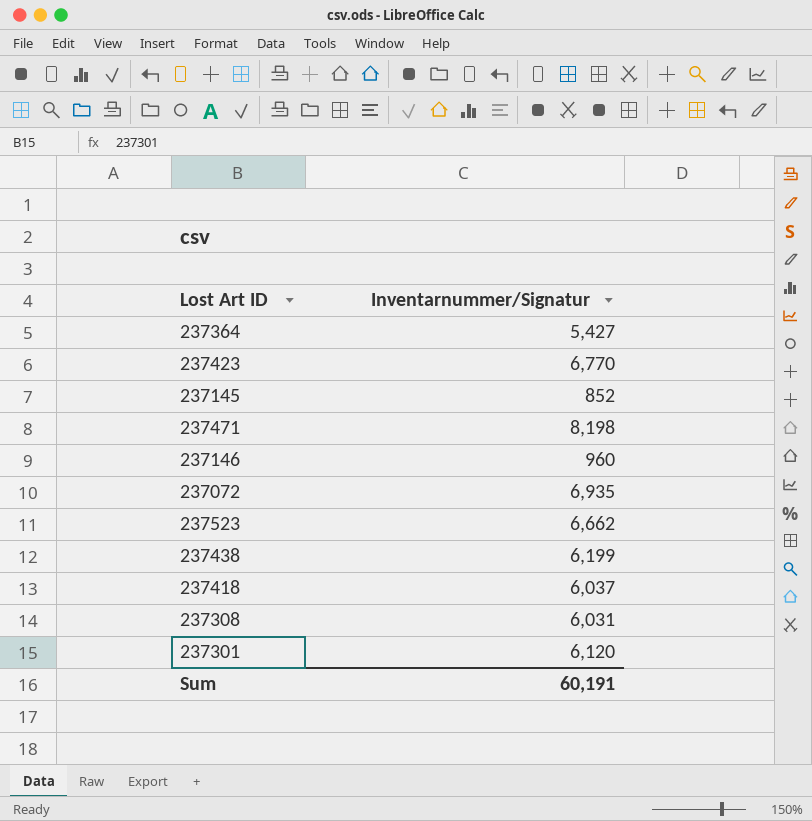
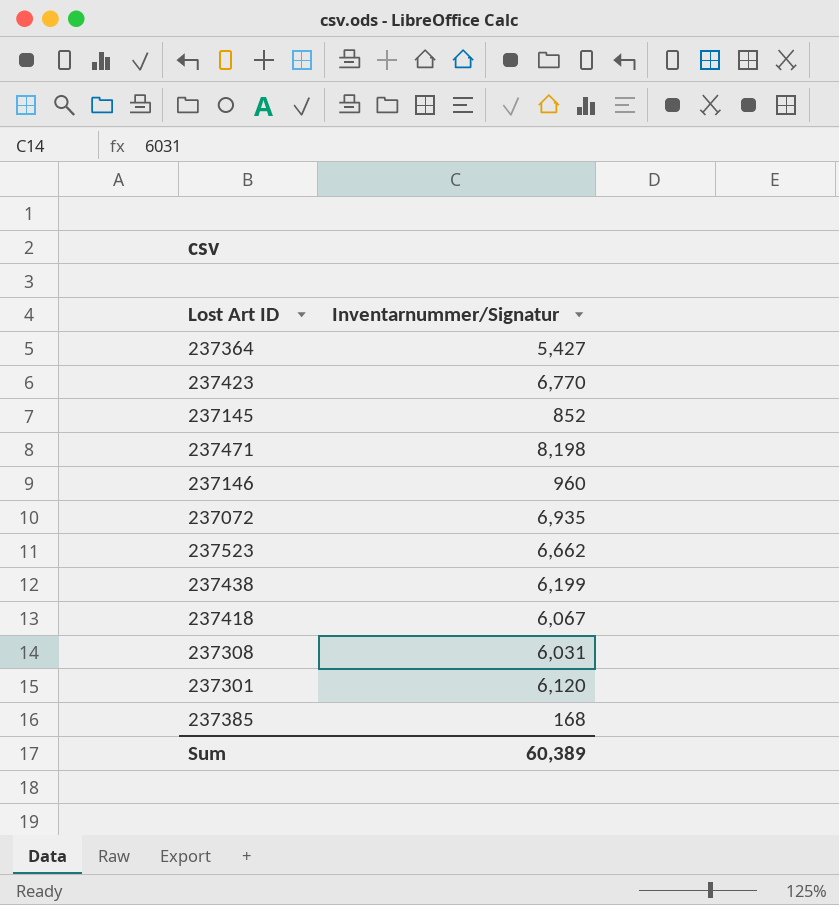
237418 | Inventarnummer/Signatur: 6,037 -> 6,067
row 237385: none -> 168
Sum | Inventarnummer/Signatur: 60,191 -> 60,389

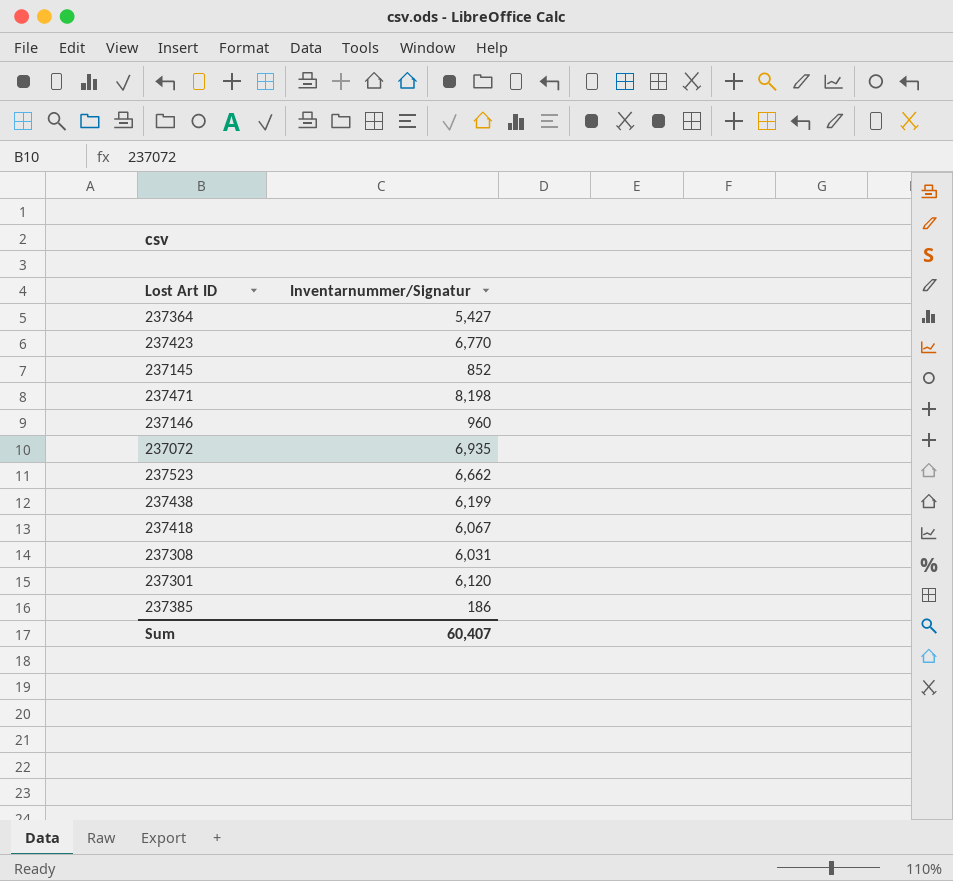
237385 | Inventarnummer/Signatur: 168 -> 186
Sum | Inventarnummer/Signatur: 60,389 -> 60,407

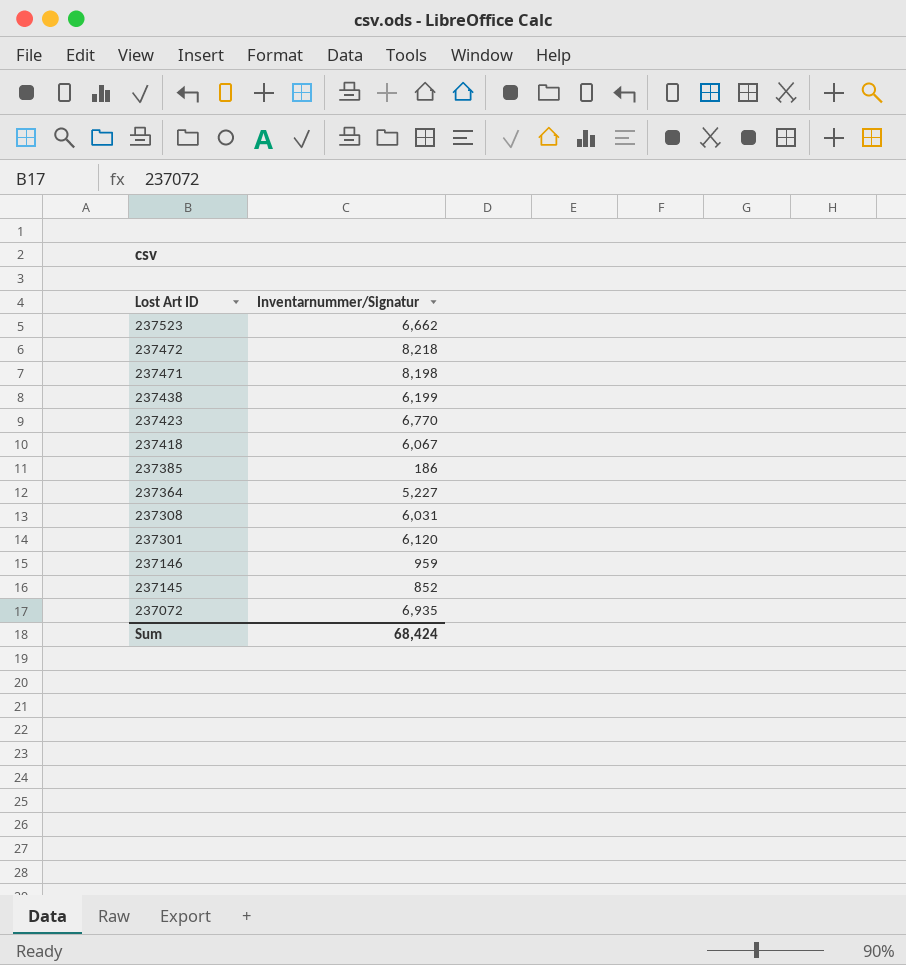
row order: none -> Lost Art ID descending
row 237472: none -> 8,218
237364 | Inventarnummer/Signatur: 5,427 -> 5,227
237146 | Inventarnummer/Signatur: 960 -> 959
Sum | Inventarnummer/Signatur: 60,407 -> 68,424

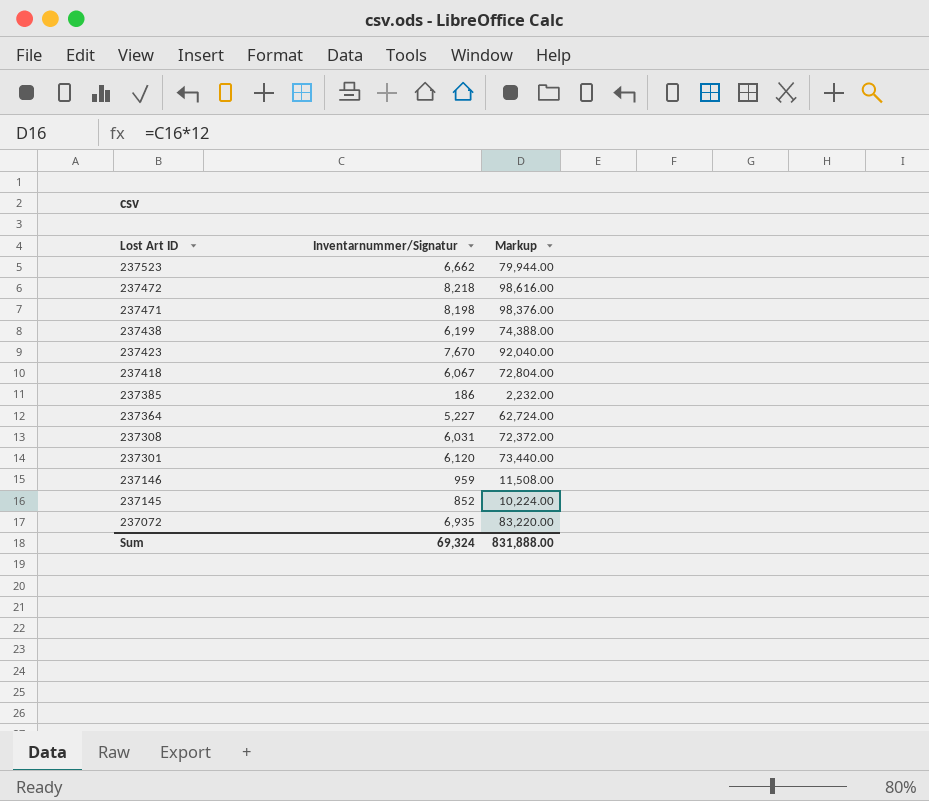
column Markup | formula: none -> [Inventarnummer/Signatur] * 12
237423 | Inventarnummer/Signatur: 6,770 -> 7,670
Sum | Inventarnummer/Signatur: 68,424 -> 69,324

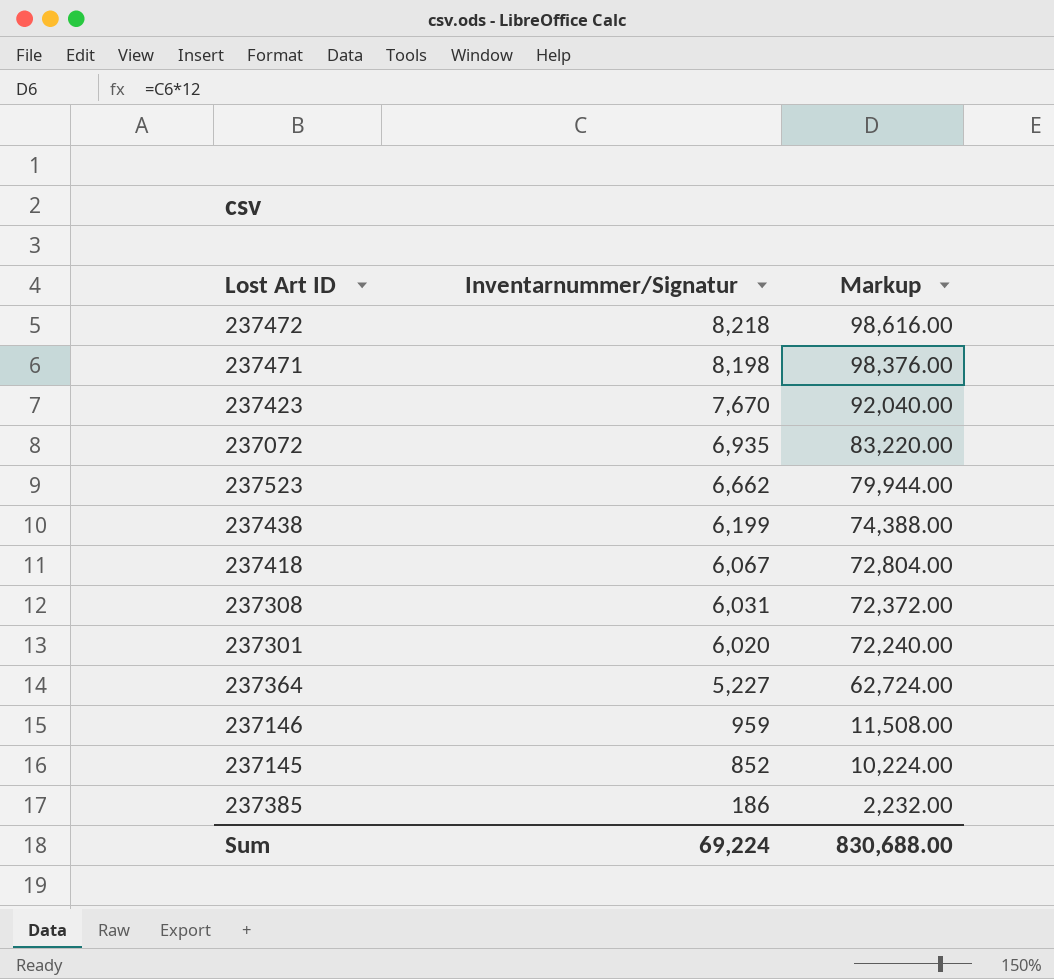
row order: Lost Art ID descending -> Inventarnummer/Signatur descending
237301 | Inventarnummer/Signatur: 6,120 -> 6,020
237301 | Markup: 73,440.00 -> 72,240.00
Sum | Inventarnummer/Signatur: 69,324 -> 69,224
Sum | Markup: 831,888.00 -> 830,688.00

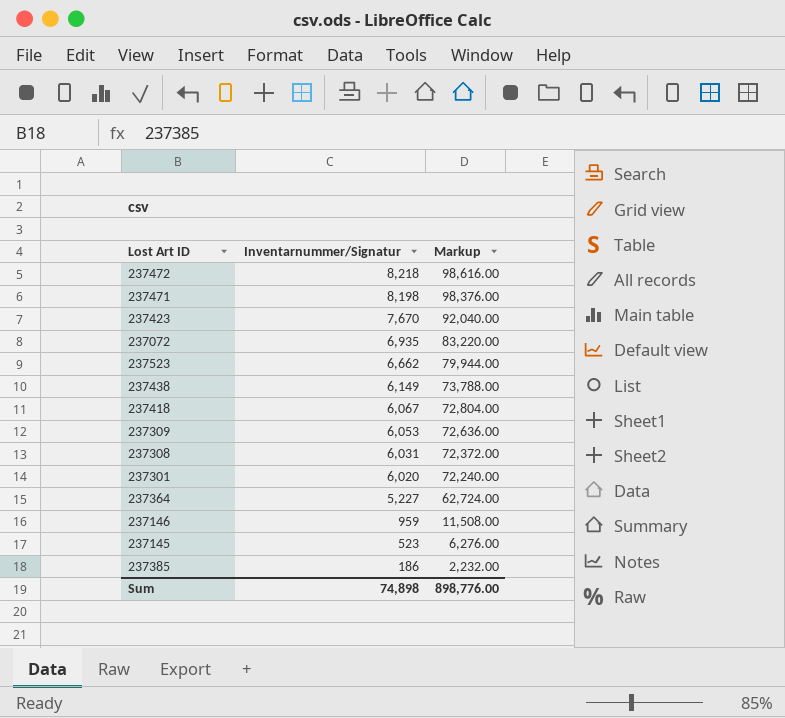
237438 | Inventarnummer/Signatur: 6,199 -> 6,149
237438 | Markup: 74,388.00 -> 73,788.00
row 237309: none -> 6,053 | 72,636.00
237145 | Inventarnummer/Signatur: 852 -> 523
237145 | Markup: 10,224.00 -> 6,276.00
Sum | Inventarnummer/Signatur: 69,224 -> 74,898
Sum | Markup: 830,688.00 -> 898,776.00

